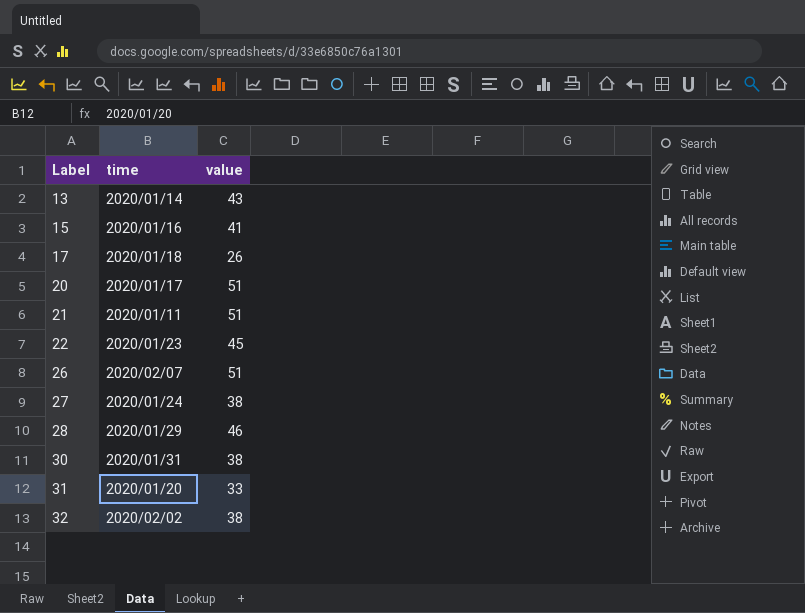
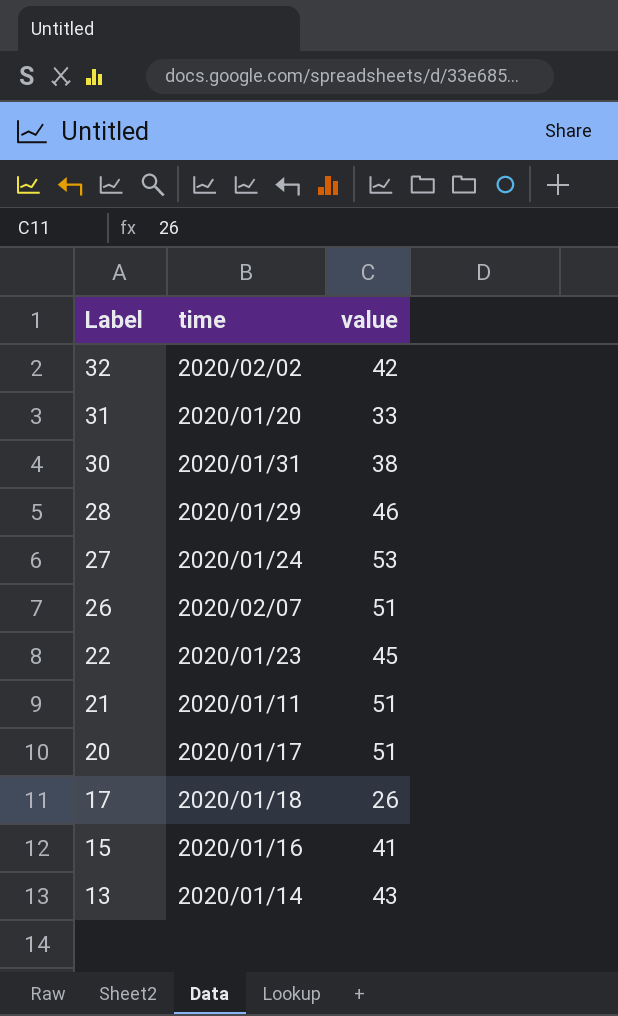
row order: Label ascending -> Label descending
32 | value: 38 -> 42
27 | value: 38 -> 53

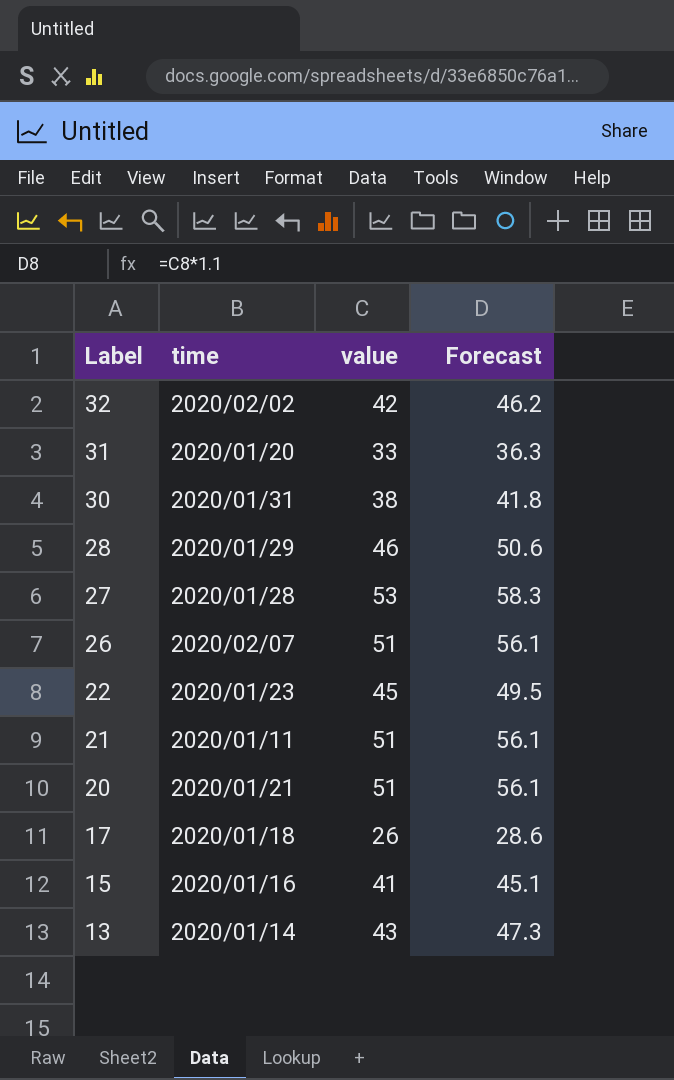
column Forecast | formula: none -> [value] * 1.1
27 | time: 2020/01/24 -> 2020/01/28
20 | time: 2020/01/17 -> 2020/01/21

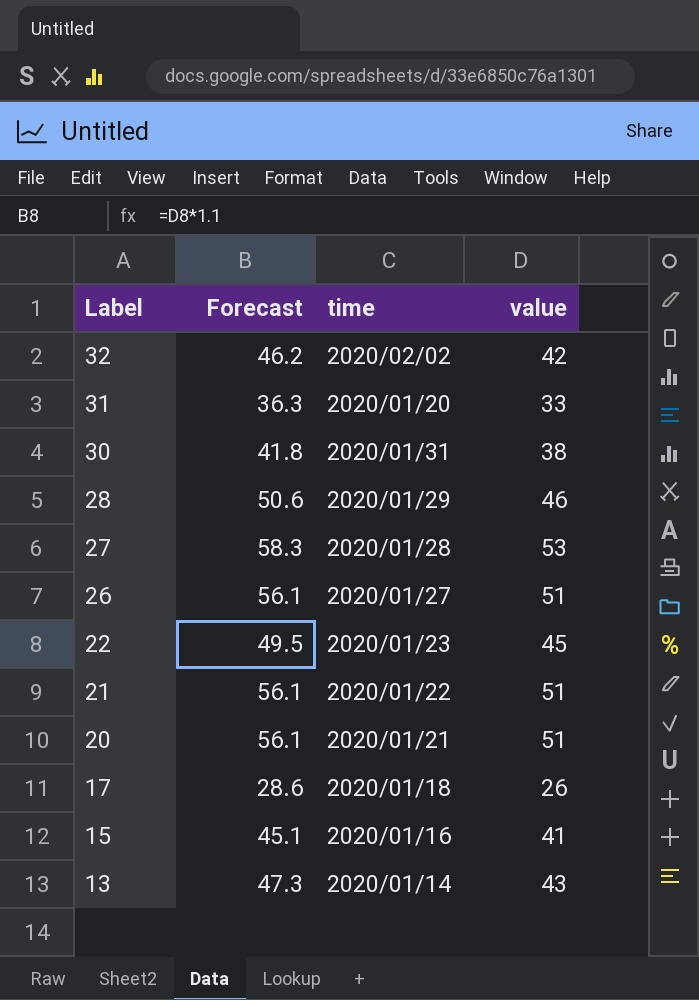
column Forecast | position: 4 -> 2
26 | time: 2020/02/07 -> 2020/01/27
21 | time: 2020/01/11 -> 2020/01/22

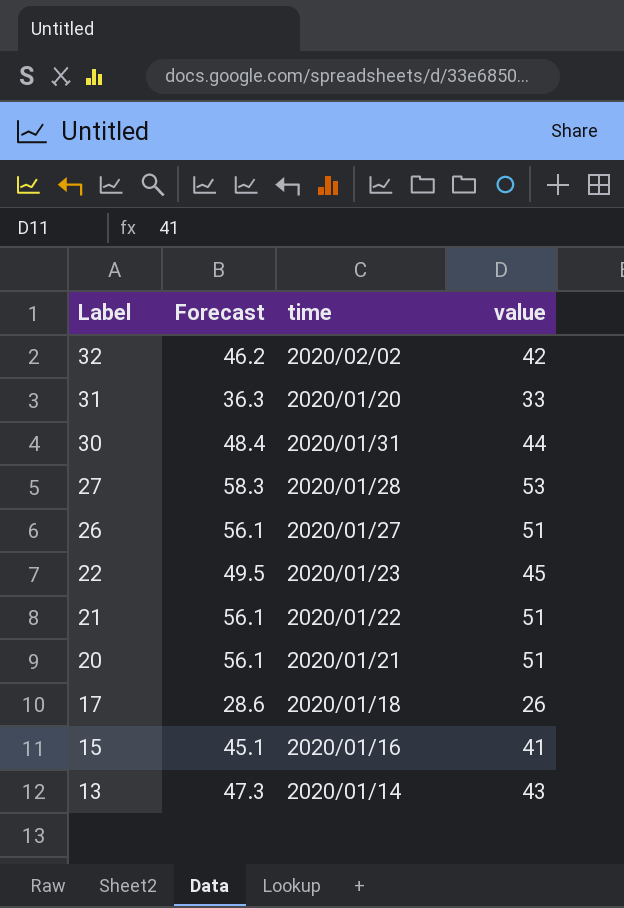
row 28: 50.6 | 2020/01/29 | 46 -> none
30 | Forecast: 41.8 -> 48.4
30 | value: 38 -> 44

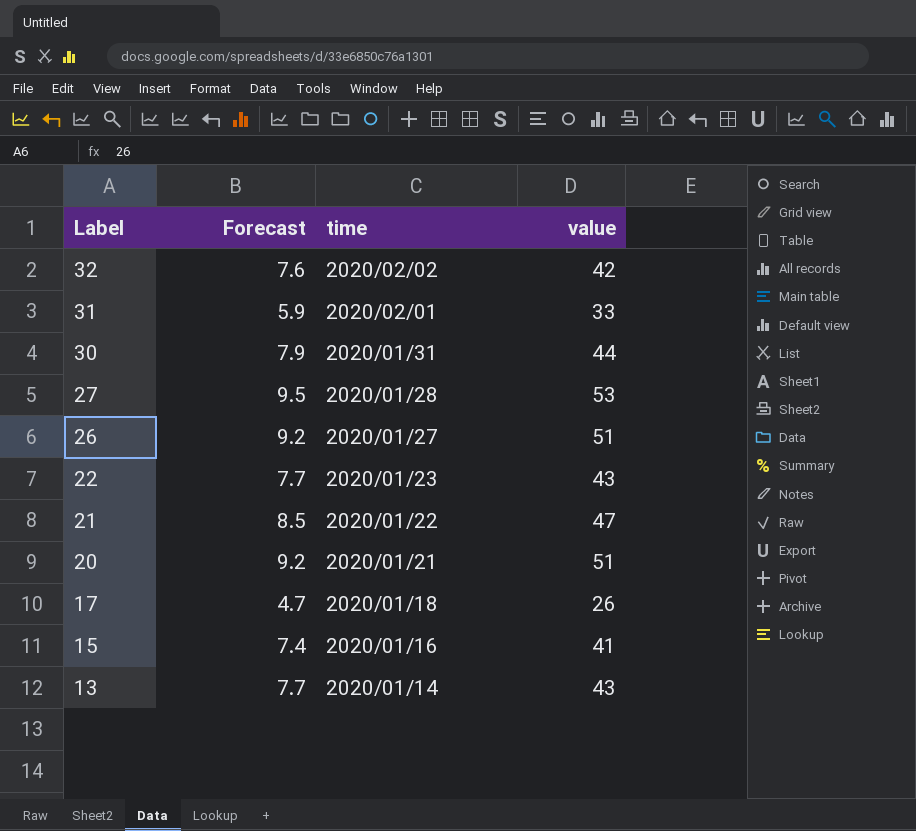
column Forecast | formula: [value] * 1.1 -> [value] * 0.18
31 | time: 2020/01/20 -> 2020/02/01
22 | value: 45 -> 43
21 | value: 51 -> 47

